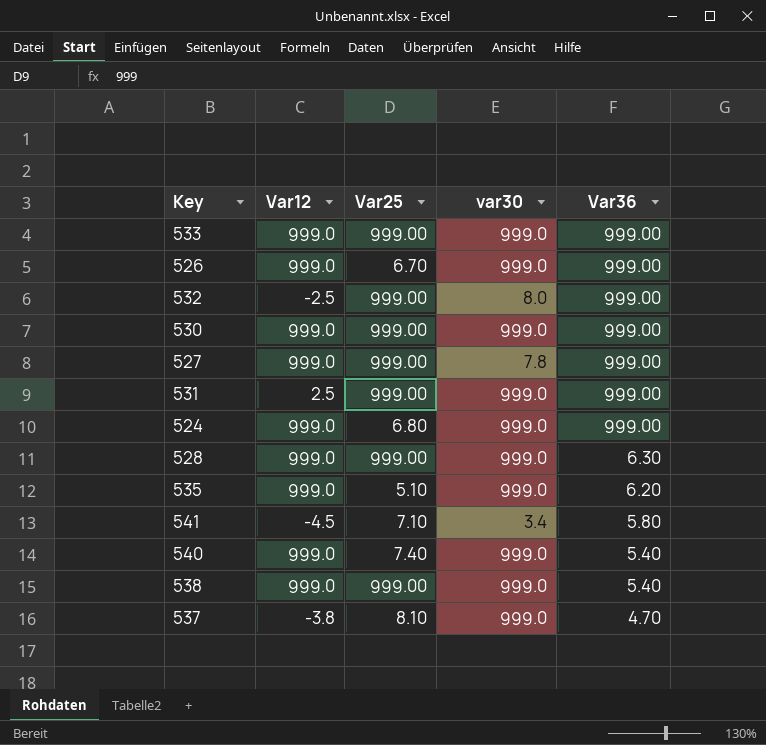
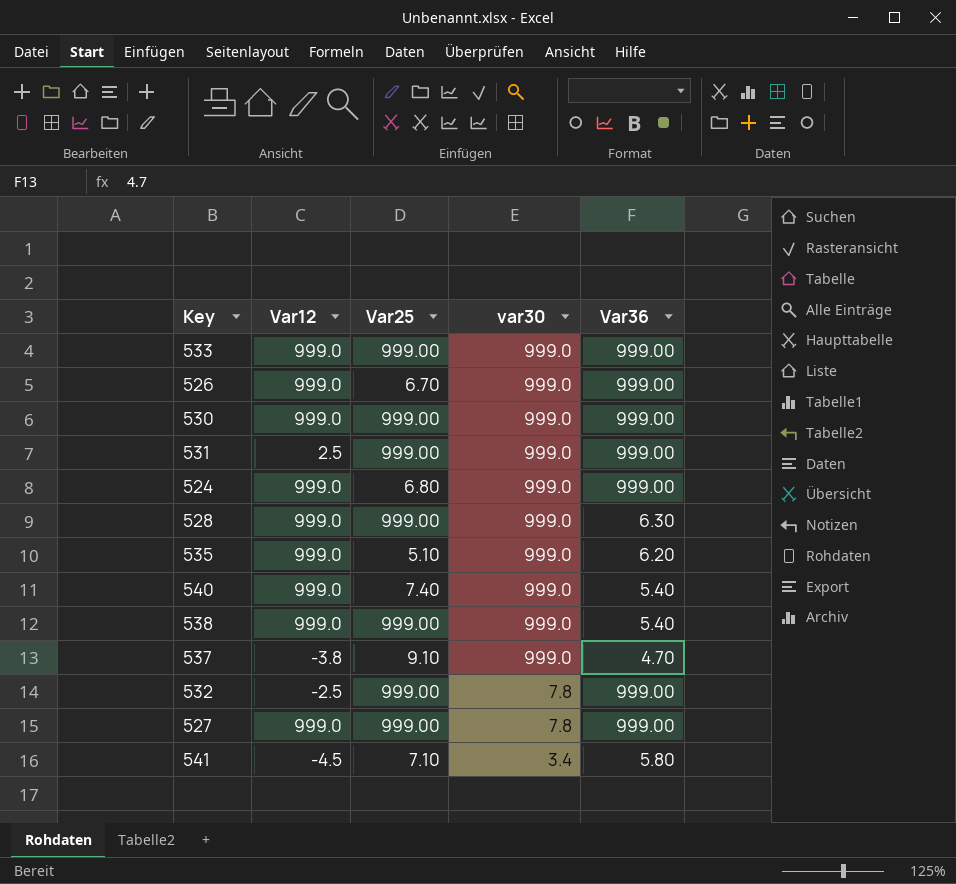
row order: Var36 descending -> var30 descending
537 | Var25: 8.10 -> 9.10
532 | var30: 8.0 -> 7.8

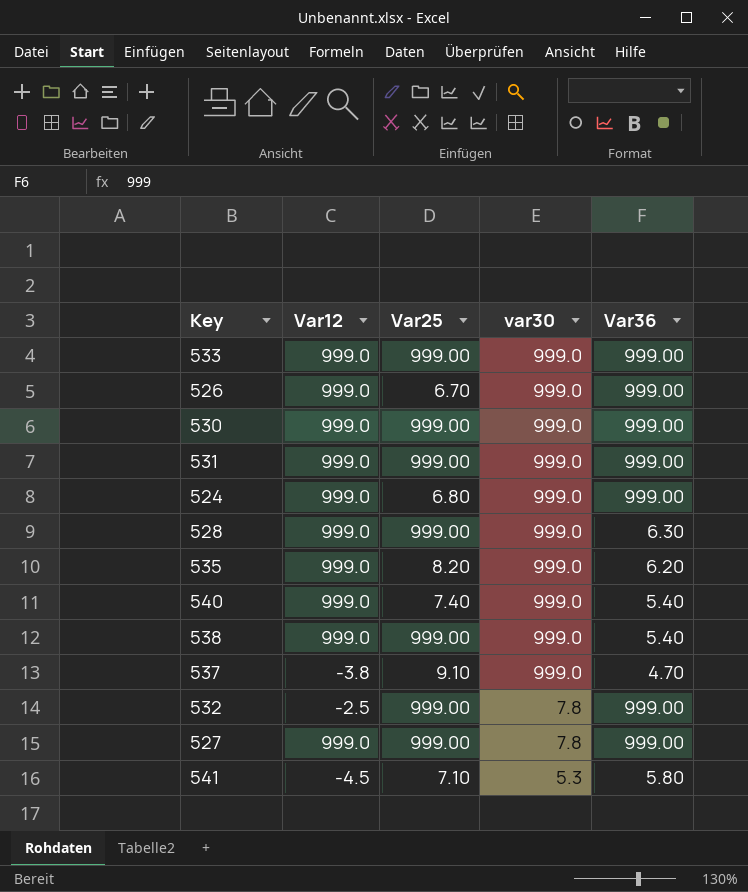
531 | Var12: 2.5 -> 999.0
535 | Var25: 5.10 -> 8.20
541 | var30: 3.4 -> 5.3

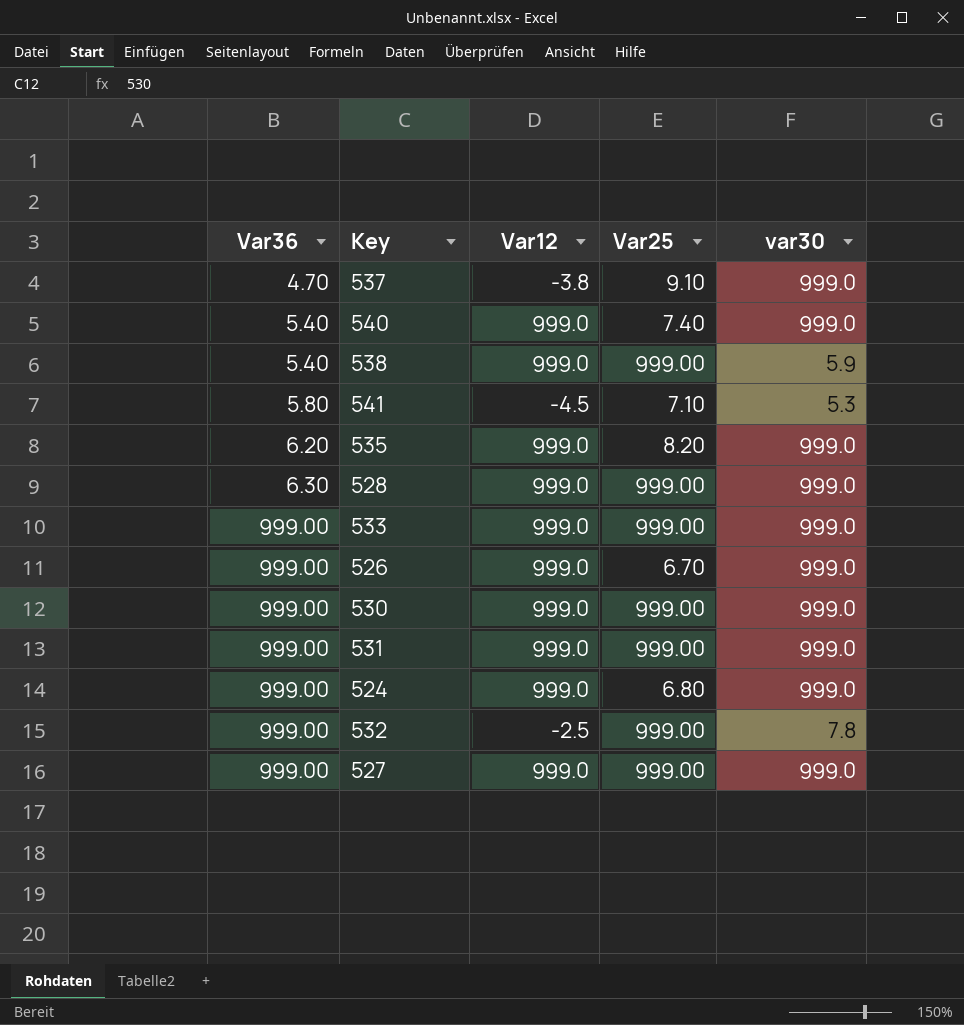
row order: var30 descending -> Var36 ascending
column Var36 | position: 5 -> 1
538 | var30: 999.0 -> 5.9
527 | var30: 7.8 -> 999.0

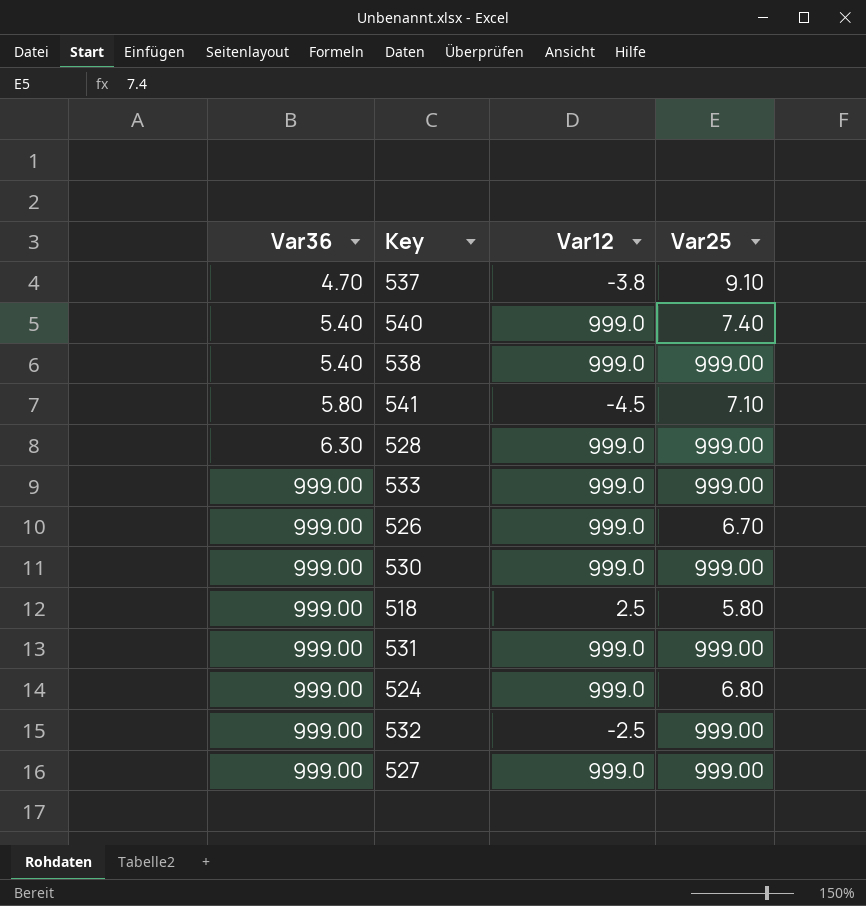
column var30 | position: 5 -> none
row 535: 6.20 | 999.0 | 8.20 | 999.0 -> none
row 518: none -> 999.00 | 2.5 | 5.80

